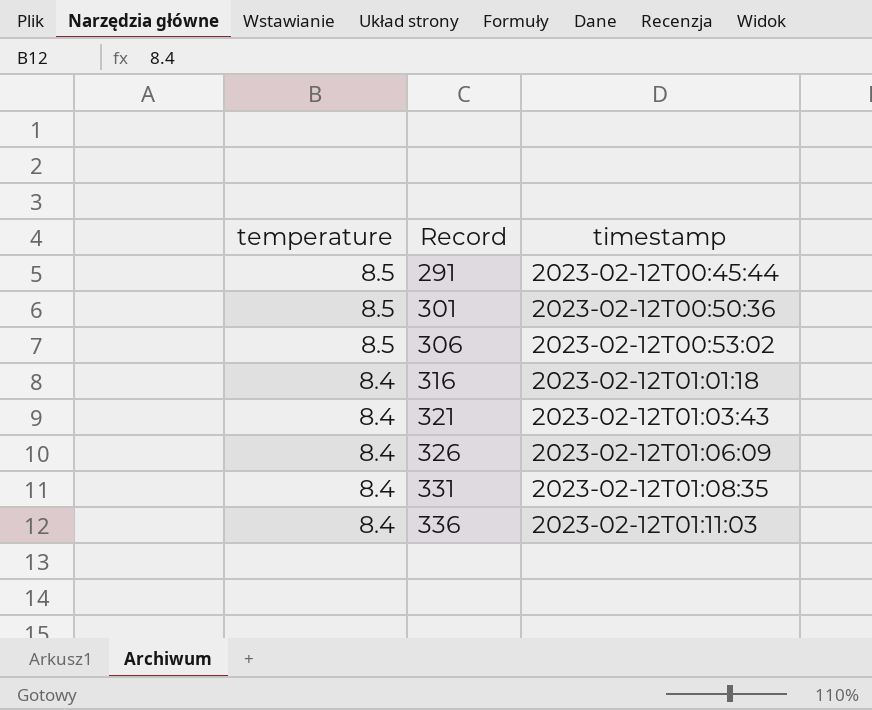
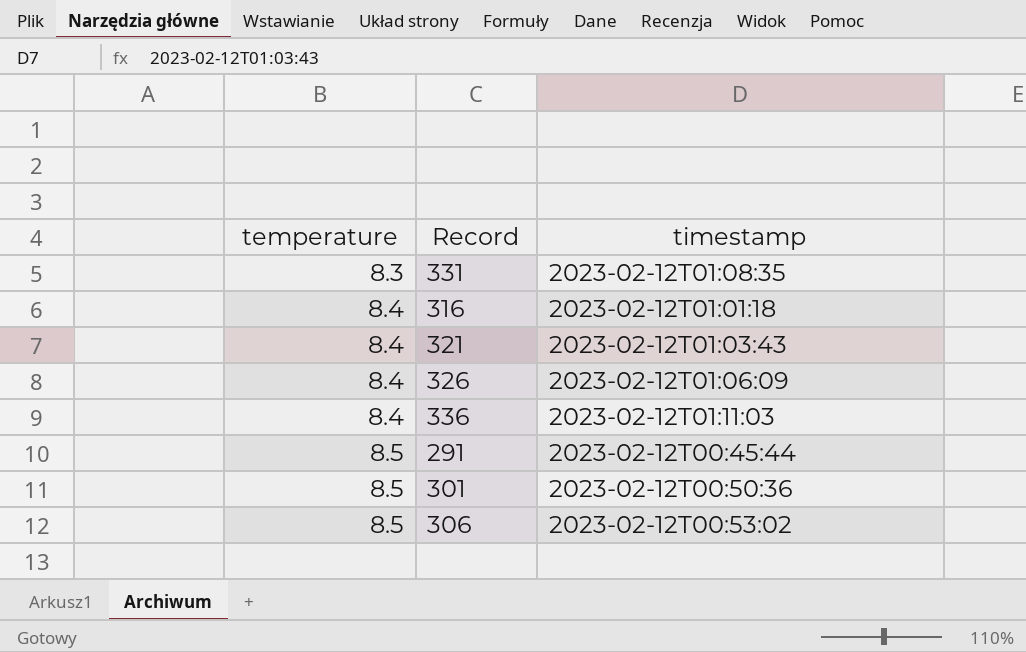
row order: temperature descending -> temperature ascending
331 | temperature: 8.4 -> 8.3

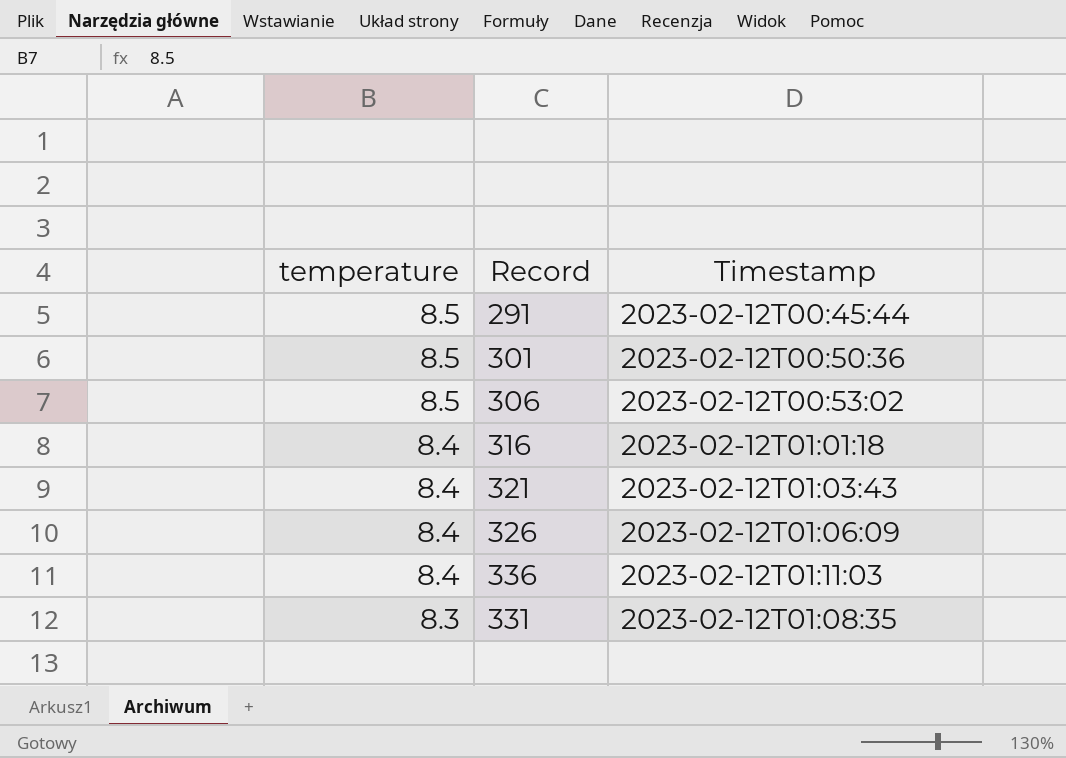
row order: temperature ascending -> temperature descending
column name: timestamp -> Timestamp

